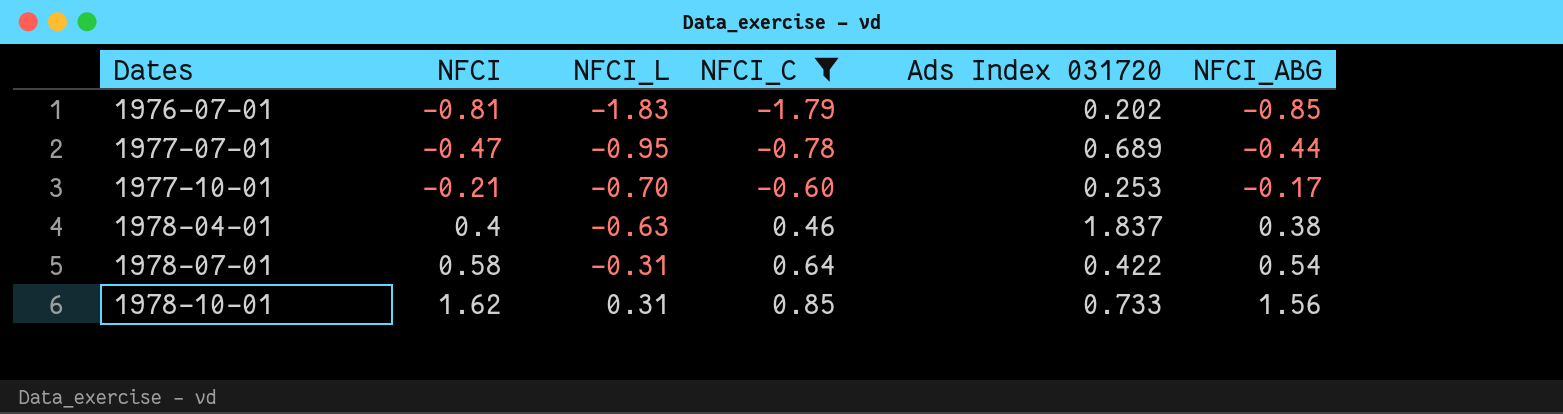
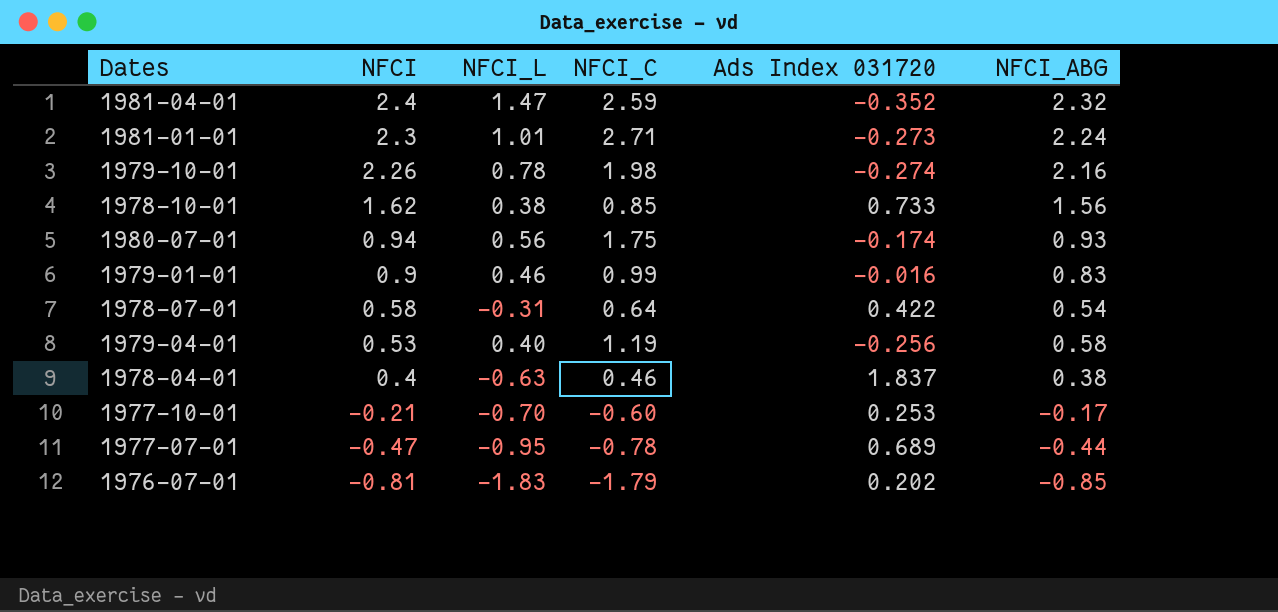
filter: NFCI_C <= 0.85 -> none
row order: Dates ascending -> NFCI descending
1978-10-01 | NFCI_L: 0.31 -> 0.38

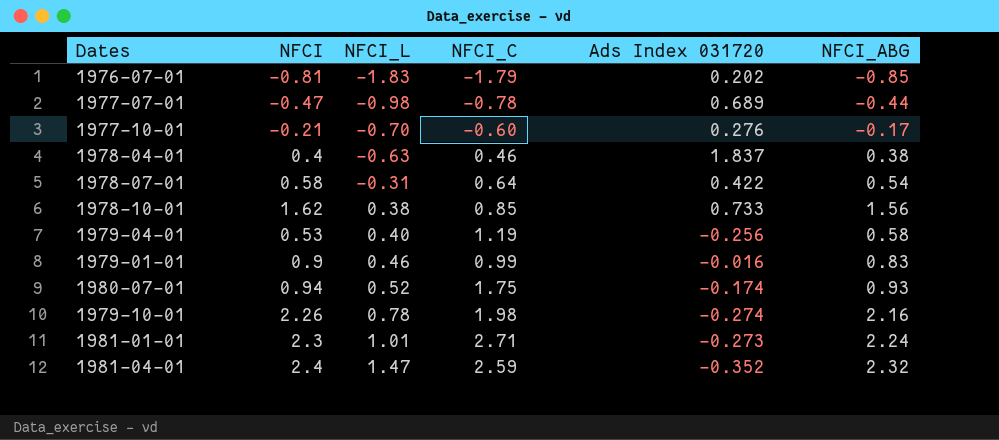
row order: NFCI descending -> NFCI_L ascending
1977-07-01 | NFCI_L: -0.95 -> -0.98
1977-10-01 | Ads Index 031720: 0.253 -> 0.276
1980-07-01 | NFCI_L: 0.56 -> 0.52

